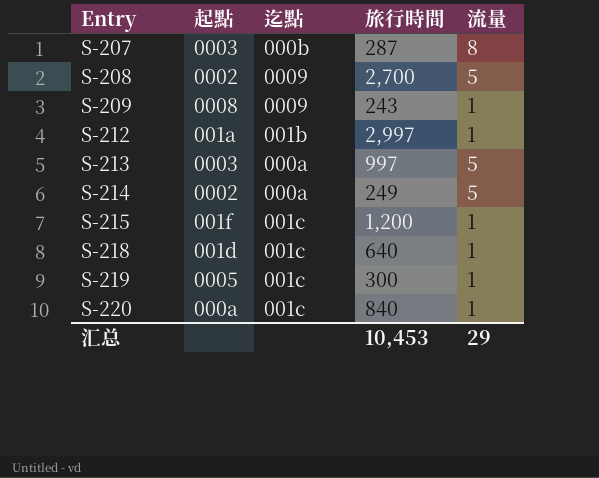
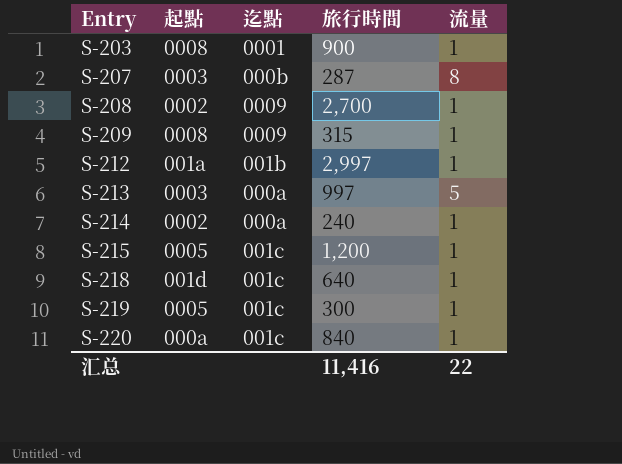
row S-203: none -> 0008 | 0001 | 900 | 1
S-208 | 流量: 5 -> 1
S-209 | 旅行時間: 243 -> 315
S-214 | 旅行時間: 249 -> 240
S-214 | 流量: 5 -> 1
S-215 | 起點: 001f -> 0005
汇总 | 旅行時間: 10,453 -> 11,416
汇总 | 流量: 29 -> 22

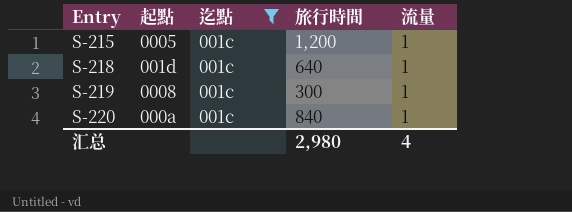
filter: none -> 迄點 = 001c
S-219 | 起點: 0005 -> 0008
汇总 | 旅行時間: 11,416 -> 2,980
汇总 | 流量: 22 -> 4

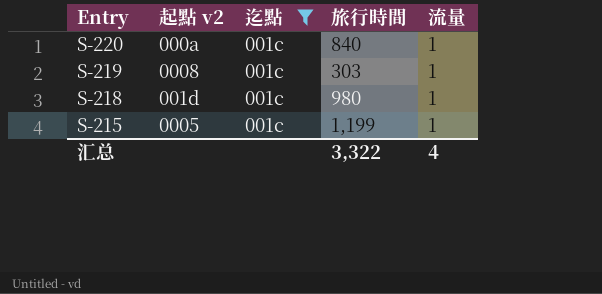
row order: Entry ascending -> Entry descending
column name: 起點 -> 起點 v2
S-219 | 旅行時間: 300 -> 303
S-218 | 旅行時間: 640 -> 980
S-215 | 旅行時間: 1,200 -> 1,199
汇总 | 旅行時間: 2,980 -> 3,322

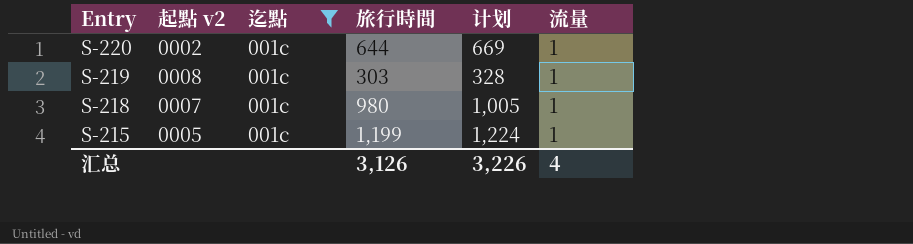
column 计划 | formula: none -> [旅行時間] + 25
S-220 | 起點 v2: 000a -> 0002
S-220 | 旅行時間: 840 -> 644
S-218 | 起點 v2: 001d -> 0007
汇总 | 旅行時間: 3,322 -> 3,126

